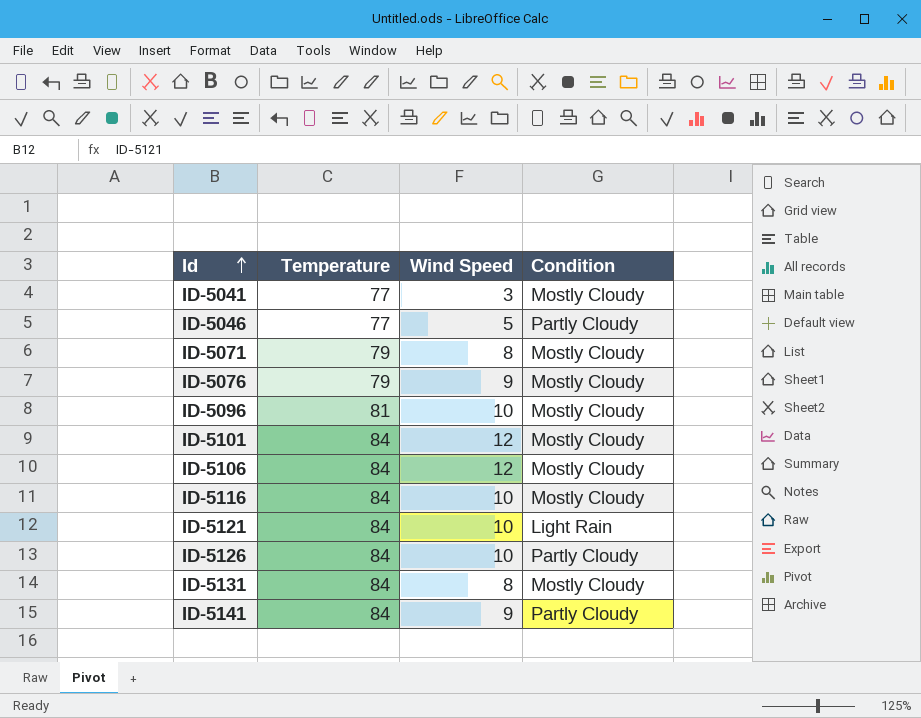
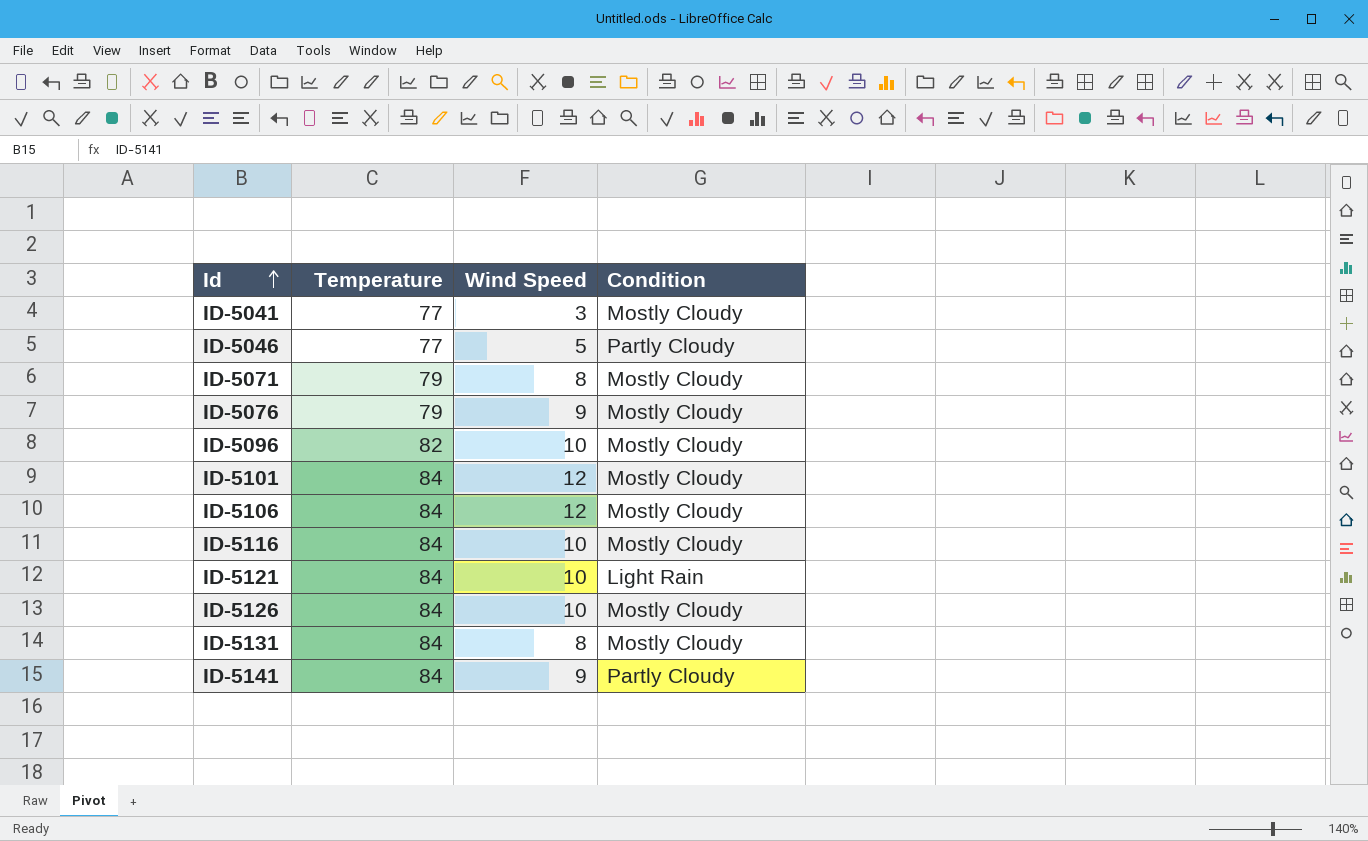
ID-5096 | Temperature: 81 -> 82
ID-5126 | Condition: Partly Cloudy -> Mostly Cloudy

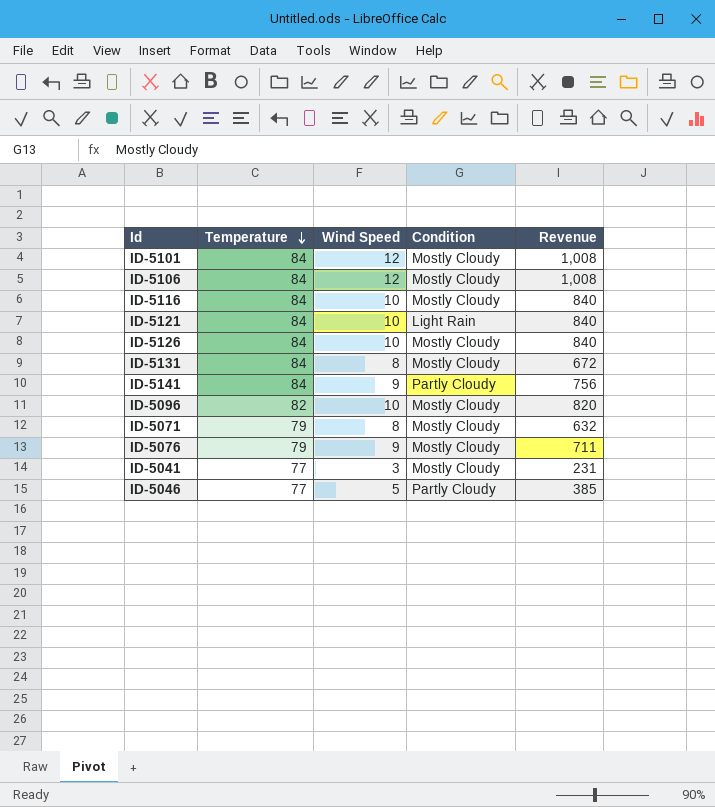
row order: Id ascending -> Temperature descending
column Revenue | formula: none -> [Temperature] * [Wind Speed]

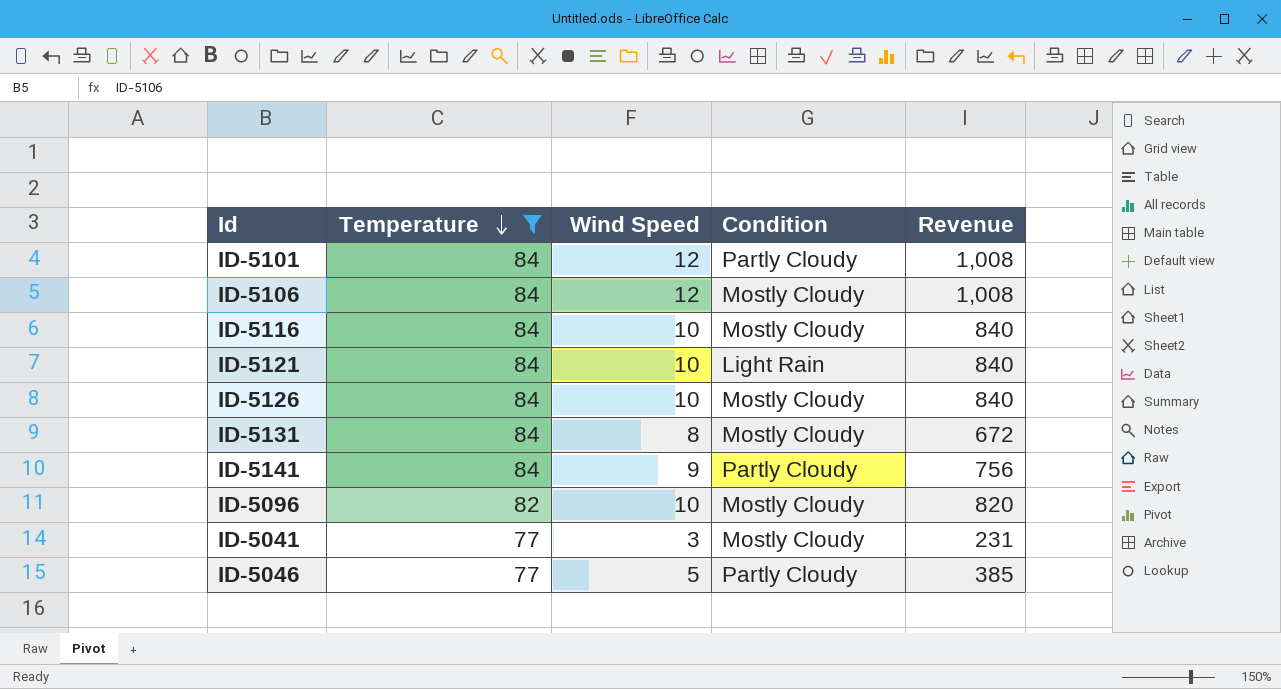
filter: none -> Temperature != 79
ID-5101 | Condition: Mostly Cloudy -> Partly Cloudy

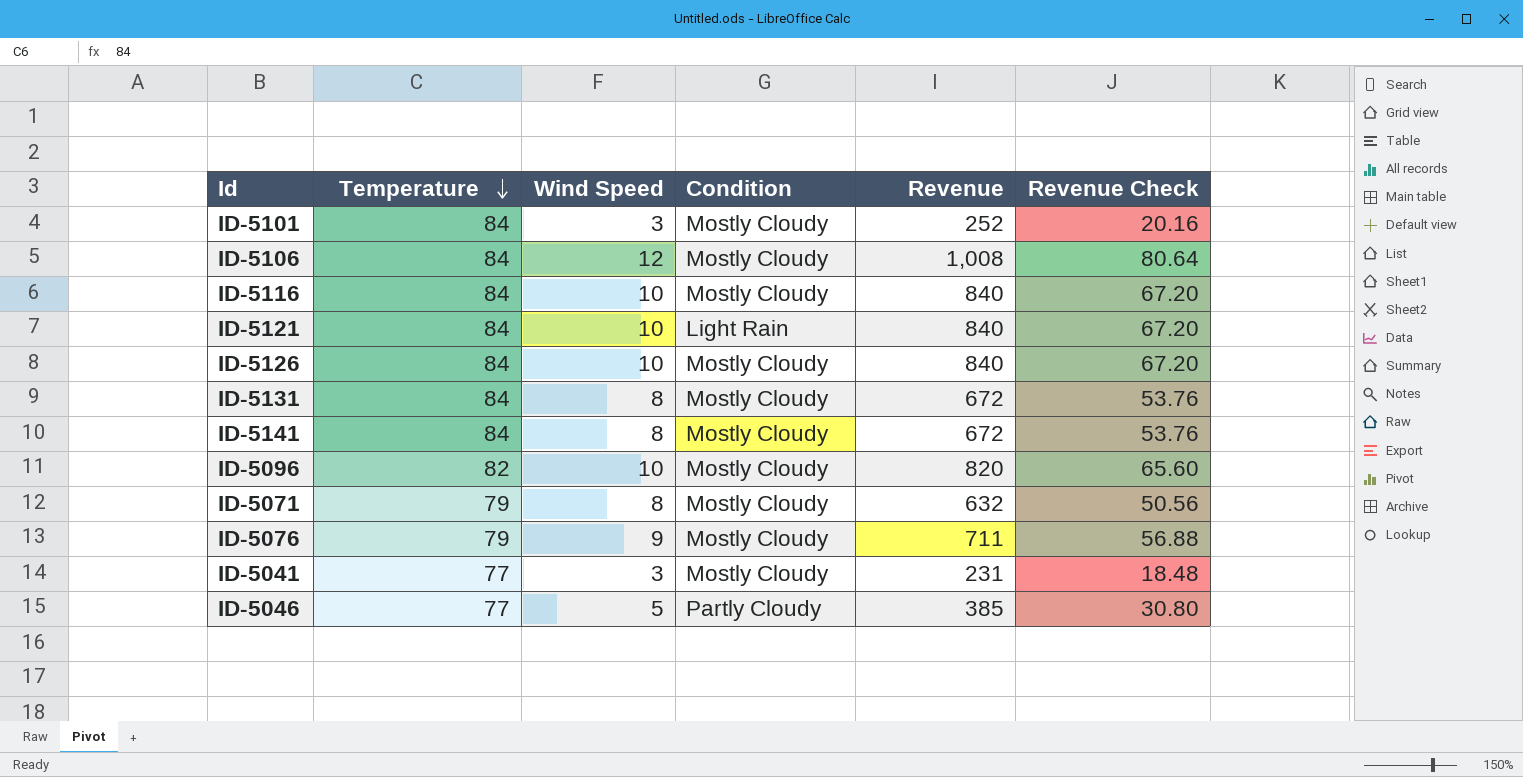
filter: Temperature != 79 -> none
column Revenue Check | formula: none -> [Revenue] * 0.08
ID-5101 | Wind Speed: 12 -> 3
ID-5101 | Condition: Partly Cloudy -> Mostly Cloudy
ID-5101 | Revenue: 1,008 -> 252
ID-5141 | Wind Speed: 9 -> 8
ID-5141 | Condition: Partly Cloudy -> Mostly Cloudy
ID-5141 | Revenue: 756 -> 672

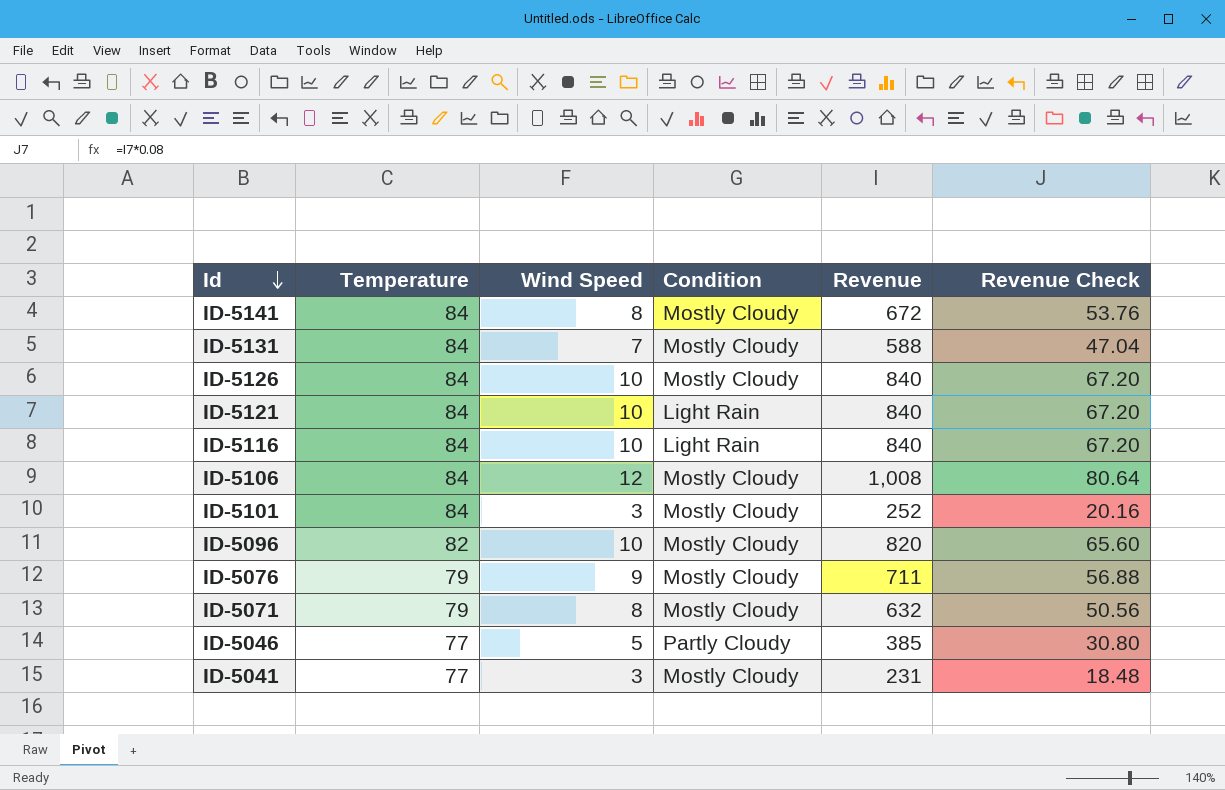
row order: Temperature descending -> Id descending
ID-5131 | Wind Speed: 8 -> 7
ID-5131 | Revenue: 672 -> 588
ID-5131 | Revenue Check: 53.76 -> 47.04
ID-5116 | Condition: Mostly Cloudy -> Light Rain

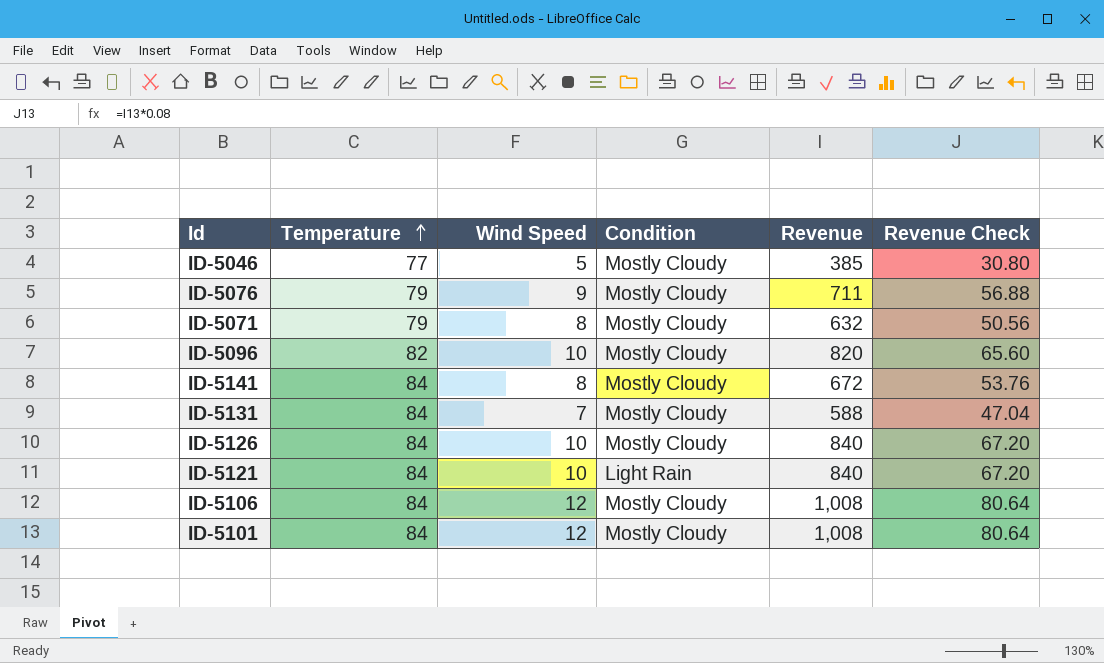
row order: Id descending -> Temperature ascending
row ID-5116: 84 | 10 | Light Rain | 840 | 67.20 -> none
row ID-5041: 77 | 3 | Mostly Cloudy | 231 | 18.48 -> none
ID-5046 | Condition: Partly Cloudy -> Mostly Cloudy
ID-5101 | Wind Speed: 3 -> 12
ID-5101 | Revenue: 252 -> 1,008
ID-5101 | Revenue Check: 20.16 -> 80.64

